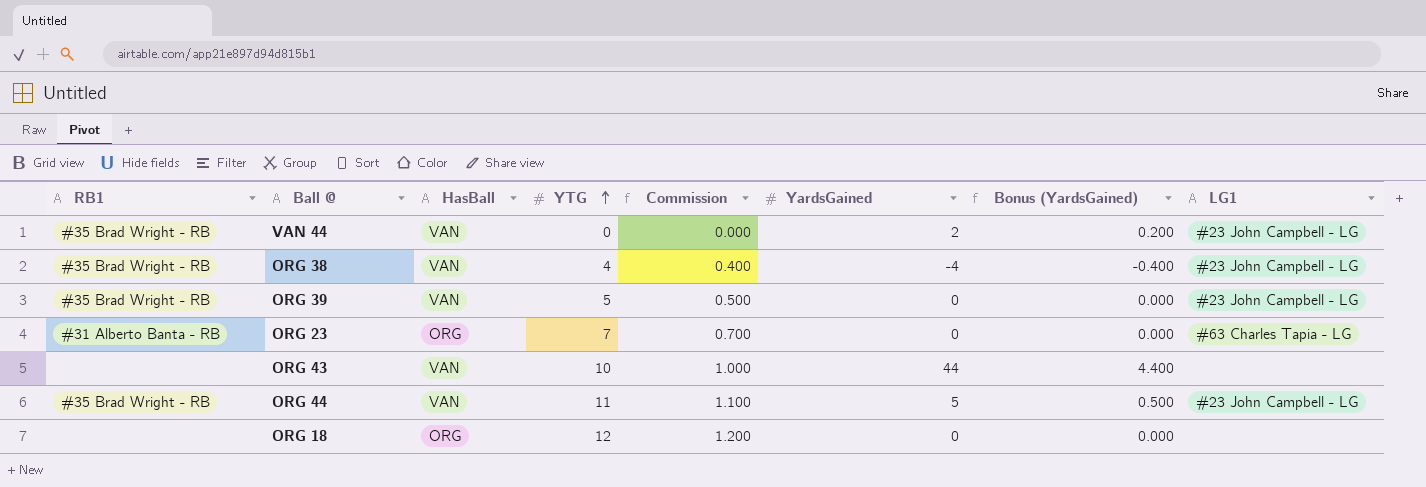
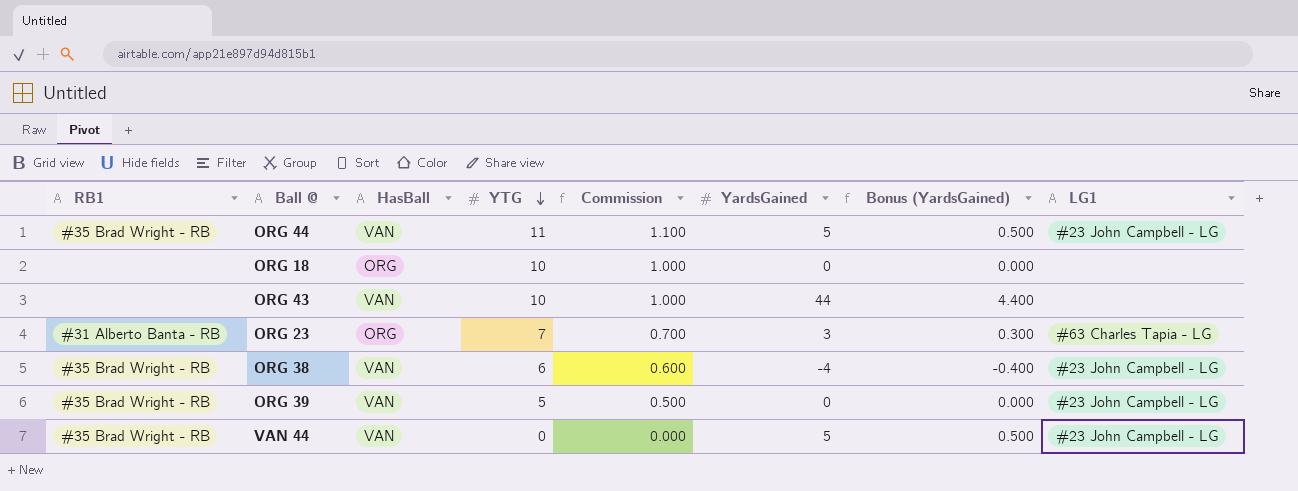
row order: YTG ascending -> YTG descending
ORG 18 | YTG: 12 -> 10
ORG 18 | Commission: 1.200 -> 1.000
ORG 23 | YardsGained: 0 -> 3
ORG 23 | Bonus (YardsGained): 0.000 -> 0.300
ORG 38 | YTG: 4 -> 6
ORG 38 | Commission: 0.400 -> 0.600
VAN 44 | YardsGained: 2 -> 5
VAN 44 | Bonus (YardsGained): 0.200 -> 0.500

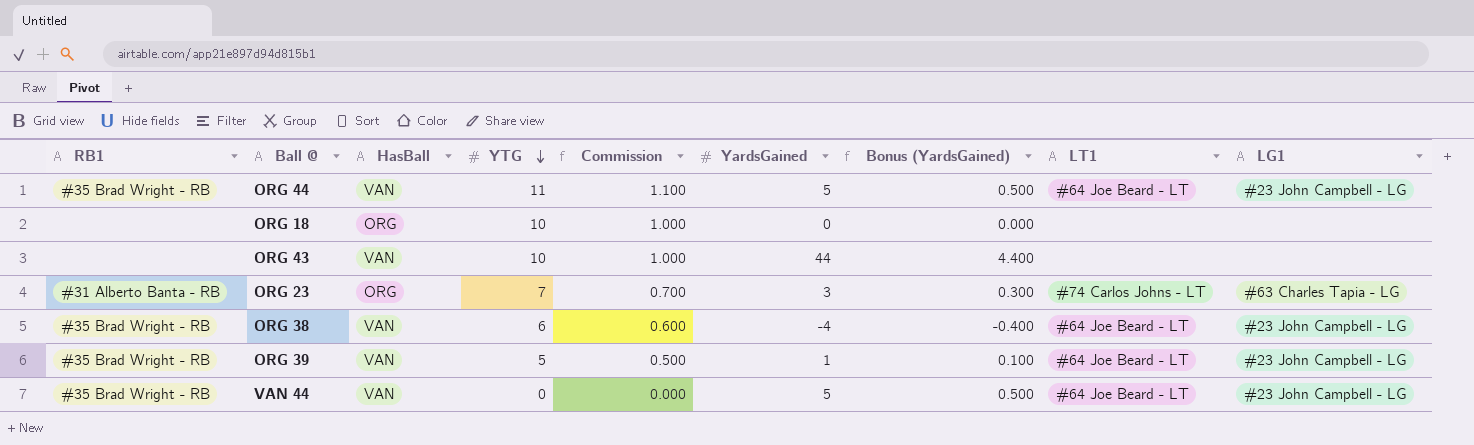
column LT1 | position: none -> 8
ORG 39 | YardsGained: 0 -> 1
ORG 39 | Bonus (YardsGained): 0.000 -> 0.100

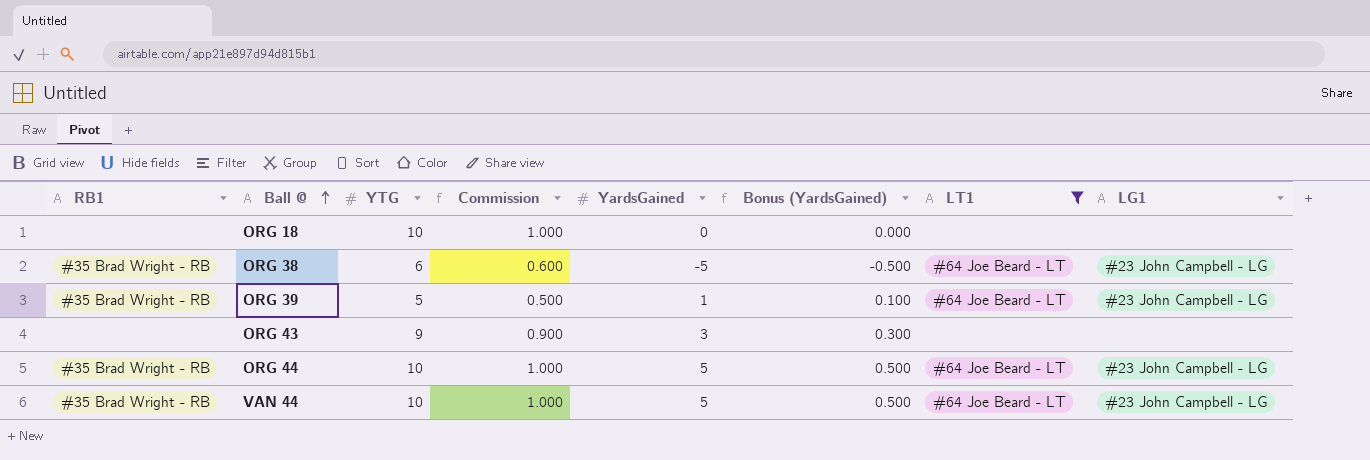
filter: none -> LT1 != #74 Carlos Johns - LT
row order: YTG descending -> Ball @ ascending
column HasBall | position: 3 -> none
ORG 38 | YardsGained: -4 -> -5
ORG 38 | Bonus (YardsGained): -0.400 -> -0.500
ORG 43 | YTG: 10 -> 9
ORG 43 | Commission: 1.000 -> 0.900
ORG 43 | YardsGained: 44 -> 3
ORG 43 | Bonus (YardsGained): 4.400 -> 0.300
ORG 44 | YTG: 11 -> 10
ORG 44 | Commission: 1.100 -> 1.000
VAN 44 | YTG: 0 -> 10
VAN 44 | Commission: 0.000 -> 1.000

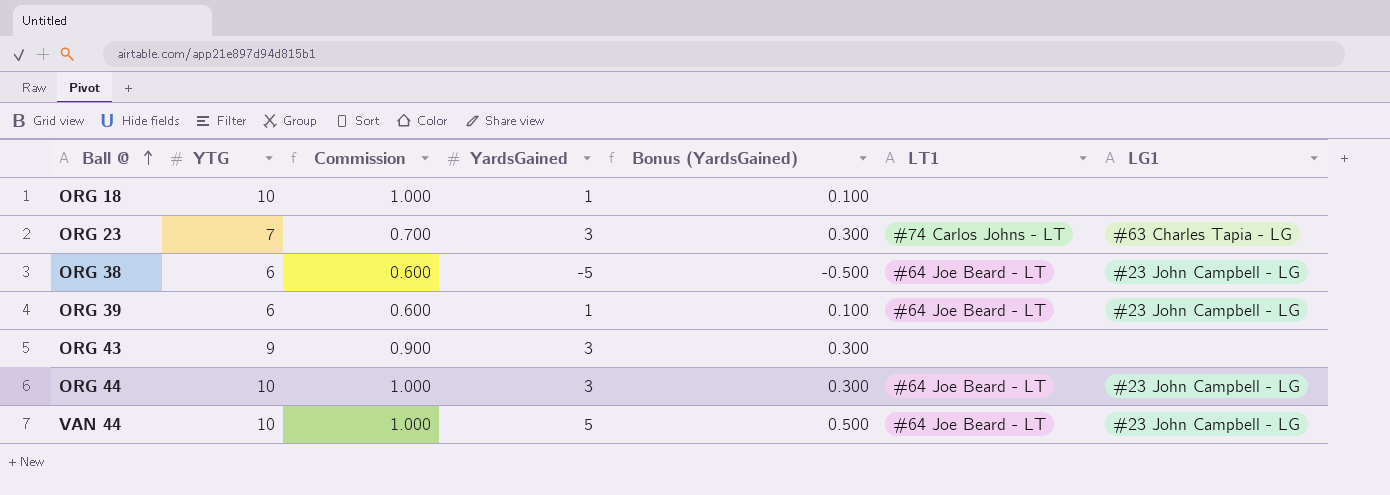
filter: LT1 != #74 Carlos Johns - LT -> none
column RB1 | position: 1 -> none
ORG 18 | YardsGained: 0 -> 1
ORG 18 | Bonus (YardsGained): 0.000 -> 0.100
ORG 39 | YTG: 5 -> 6
ORG 39 | Commission: 0.500 -> 0.600
ORG 44 | YardsGained: 5 -> 3
ORG 44 | Bonus (YardsGained): 0.500 -> 0.300

